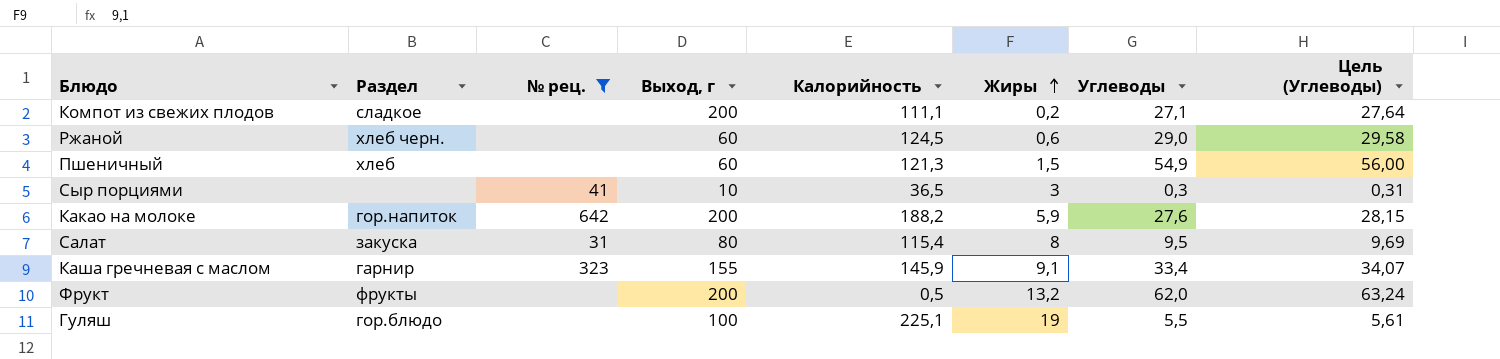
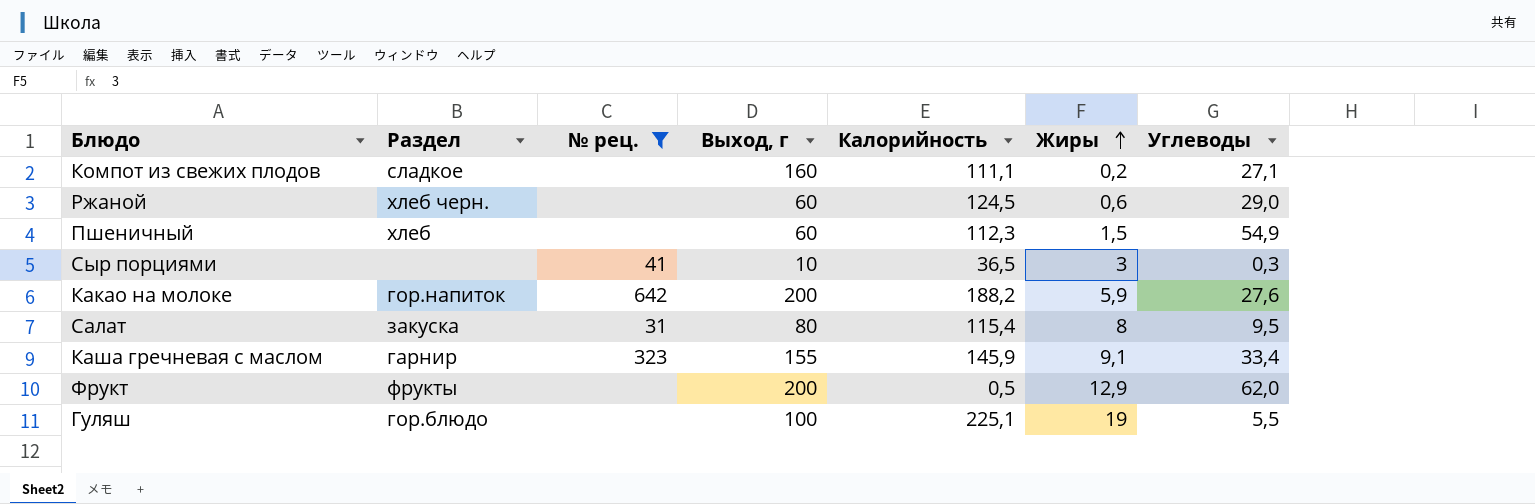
column Цель (Углеводы) | formula: [Углеводы] * 1,02 -> none
Компот из свежих плодов | Выход, г: 200 -> 160
Пшеничный | Калорийность: 121,3 -> 112,3
Фрукт | Жиры: 13,2 -> 12,9

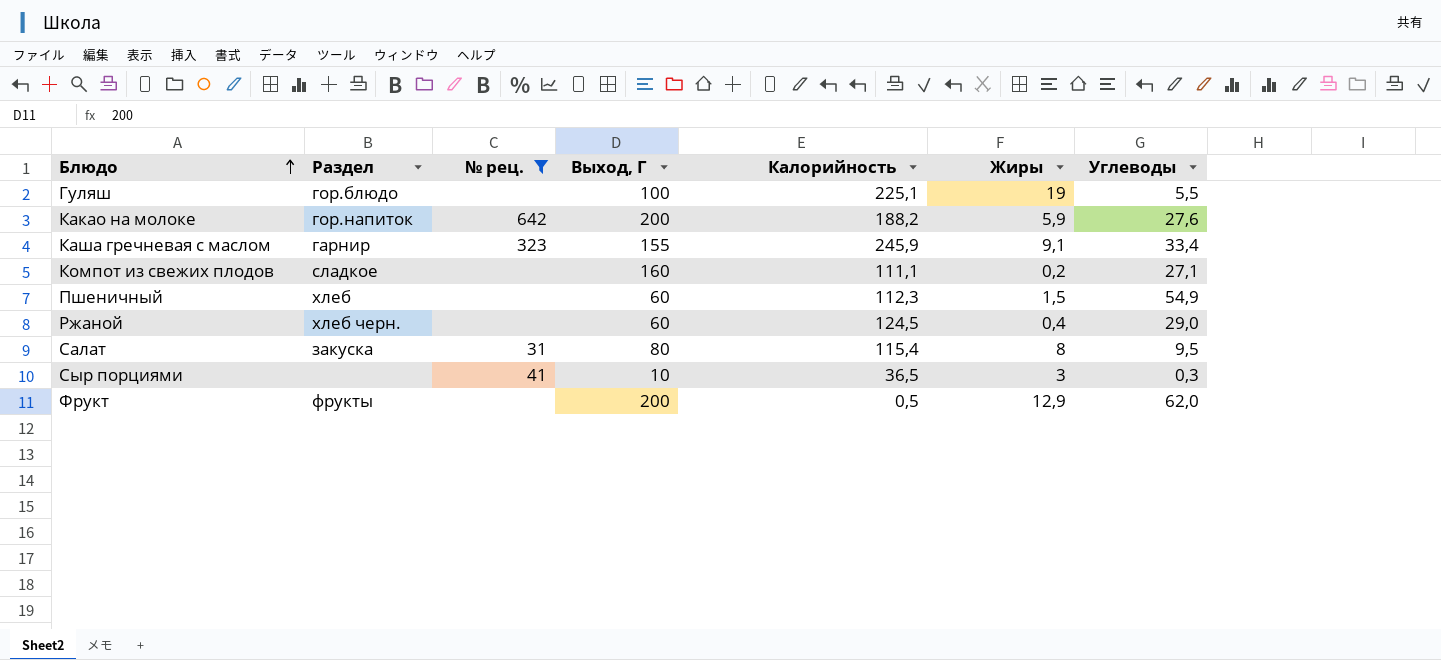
row order: Жиры ascending -> Блюдо ascending
column name: Выход, г -> Выход, Г
Каша гречневая с маслом | Калорийность: 145,9 -> 245,9
Ржаной | Жиры: 0,6 -> 0,4

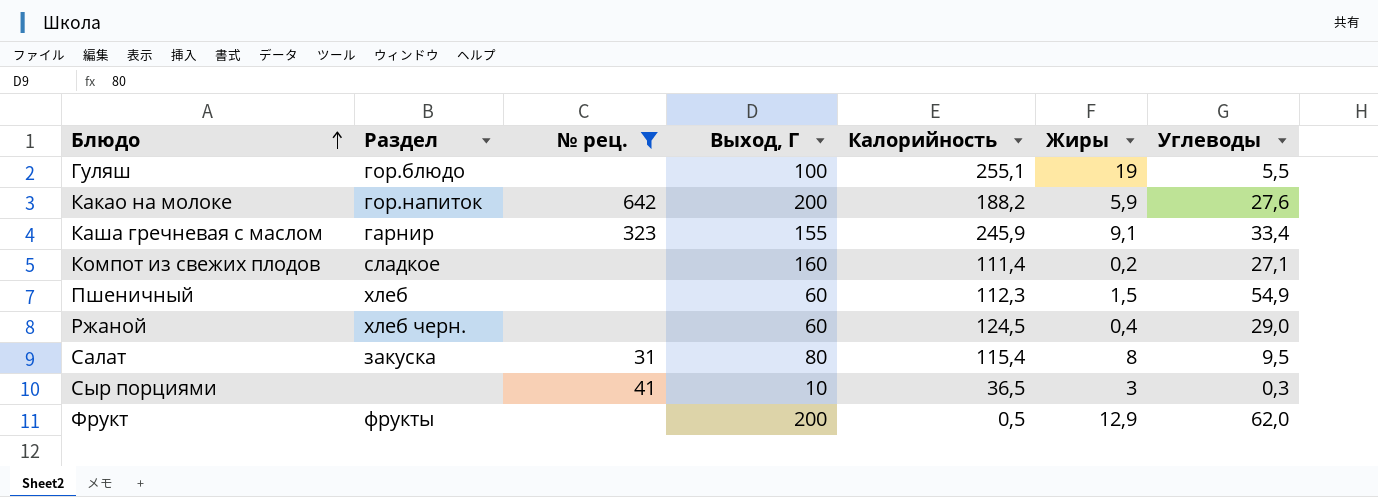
Гуляш | Калорийность: 225,1 -> 255,1
Компот из свежих плодов | Калорийность: 111,1 -> 111,4

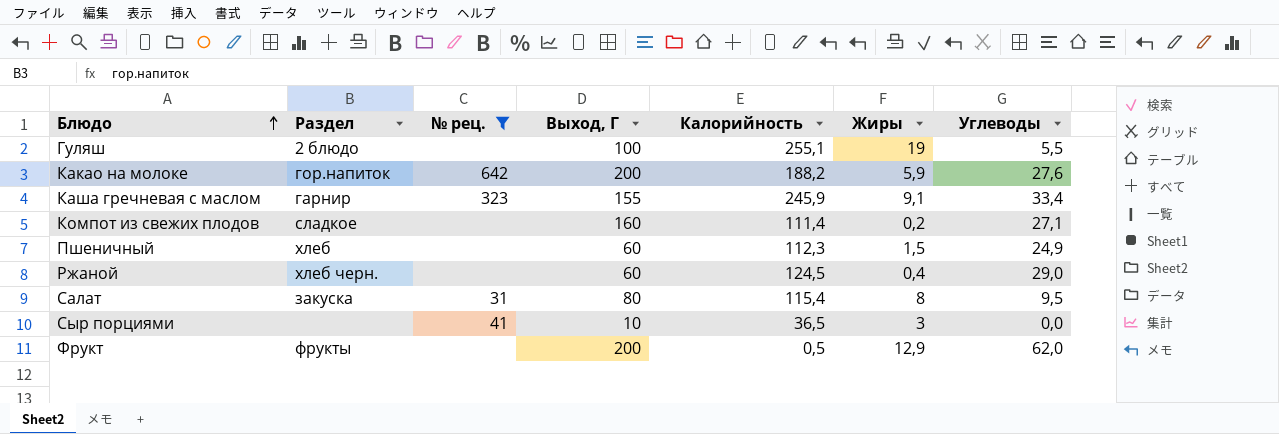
Гуляш | Раздел: гор.блюдо -> 2 блюдо
Пшеничный | Углеводы: 54,9 -> 24,9
Сыр порциями | Углеводы: 0,3 -> 0,0

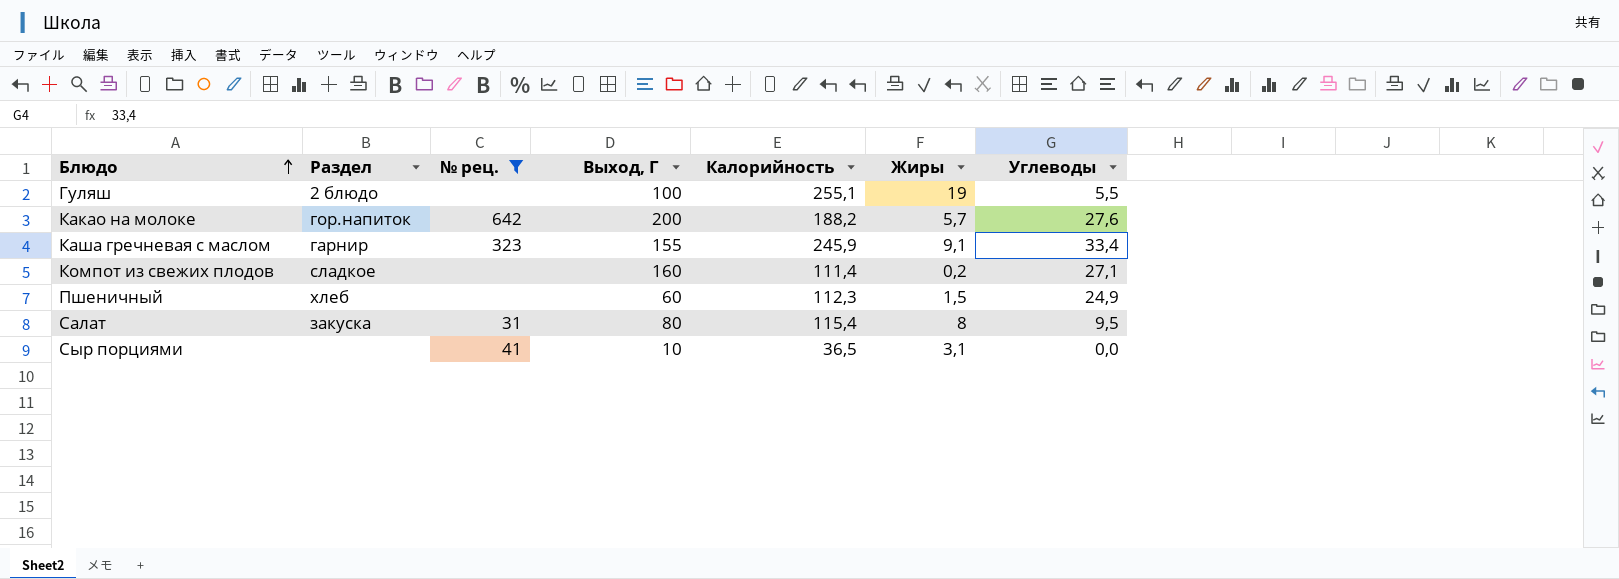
row Ржаной: хлеб черн. | none | 60 | 124,5 | 0,4 | 29,0 -> none
row Фрукт: фрукты | none | 200 | 0,5 | 12,9 | 62,0 -> none
Какао на молоке | Жиры: 5,9 -> 5,7
Сыр порциями | Жиры: 3 -> 3,1

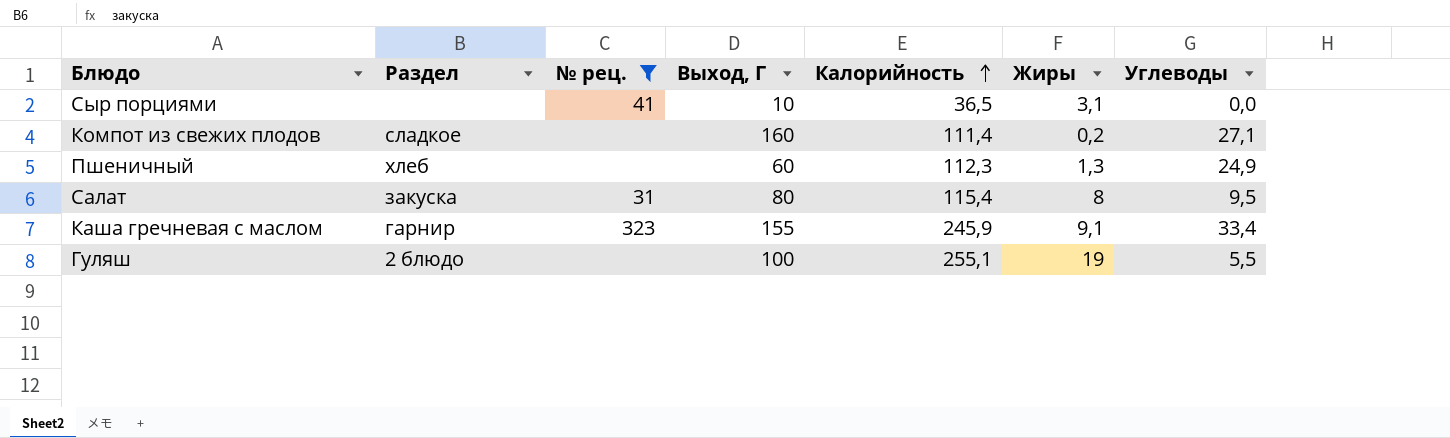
row order: Блюдо ascending -> Калорийность ascending
row Какао на молоке: гор.напиток | 642 | 200 | 188,2 | 5,7 | 27,6 -> none
Пшеничный | Жиры: 1,5 -> 1,3

